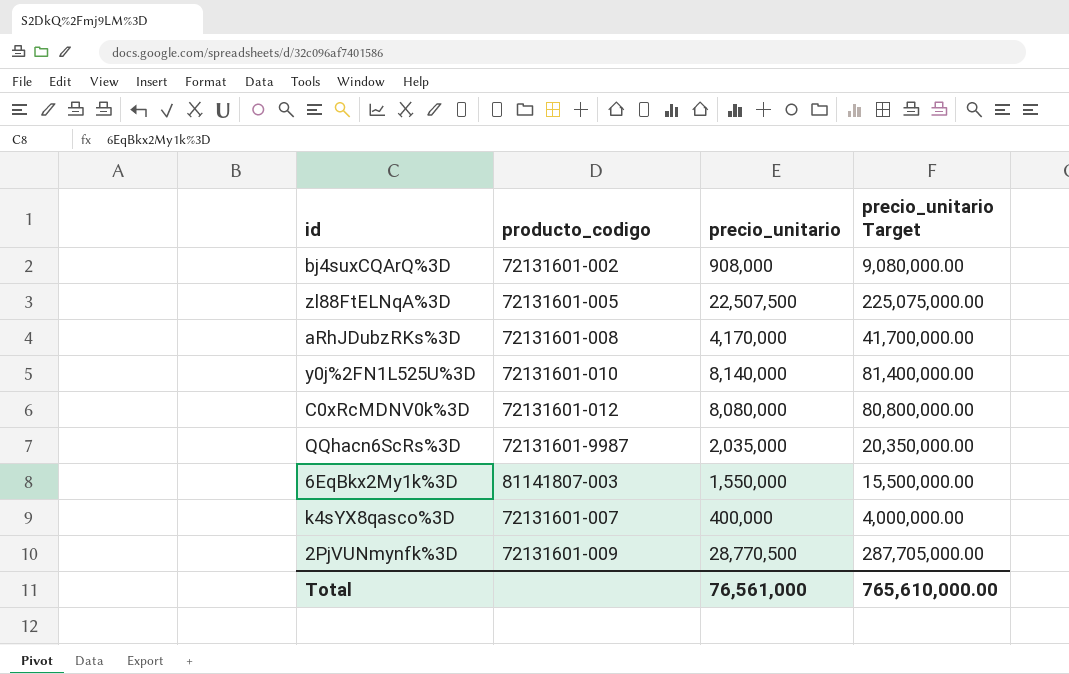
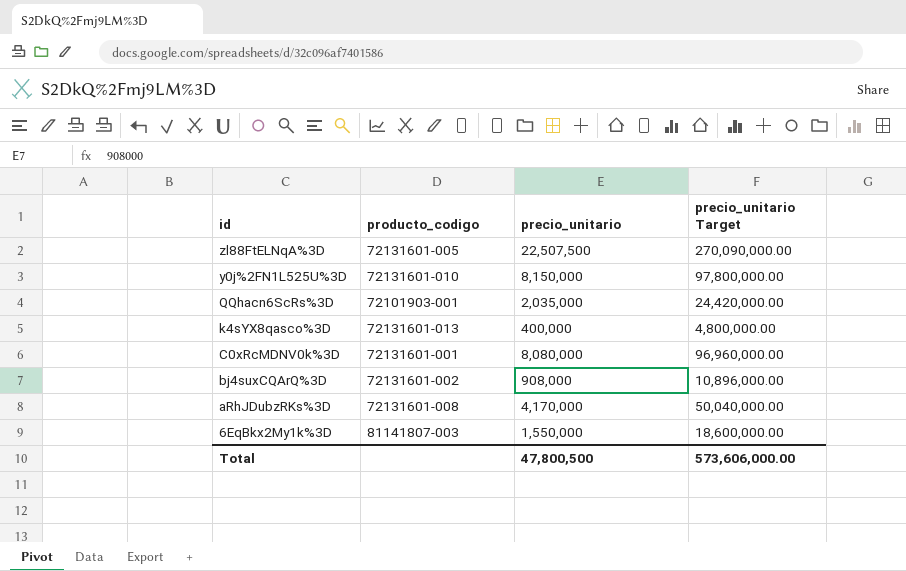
row order: none -> id descending
column precio_unitario Target | formula: [precio_unitario] * 10 -> [precio_unitario] * 12
row 2PjVUNmynfk%3D: 72131601-009 | 28,770,500 | 287,705,000.00 -> none
y0j%2FN1L525U%3D | precio_unitario: 8,140,000 -> 8,150,000
QQhacn6ScRs%3D | producto_codigo: 72131601-9987 -> 72101903-001
k4sYX8qasco%3D | producto_codigo: 72131601-007 -> 72131601-013
C0xRcMDNV0k%3D | producto_codigo: 72131601-012 -> 72131601-001
Total | precio_unitario: 76,561,000 -> 47,800,500
Total | precio_unitario Target: 765,610,000.00 -> 573,606,000.00

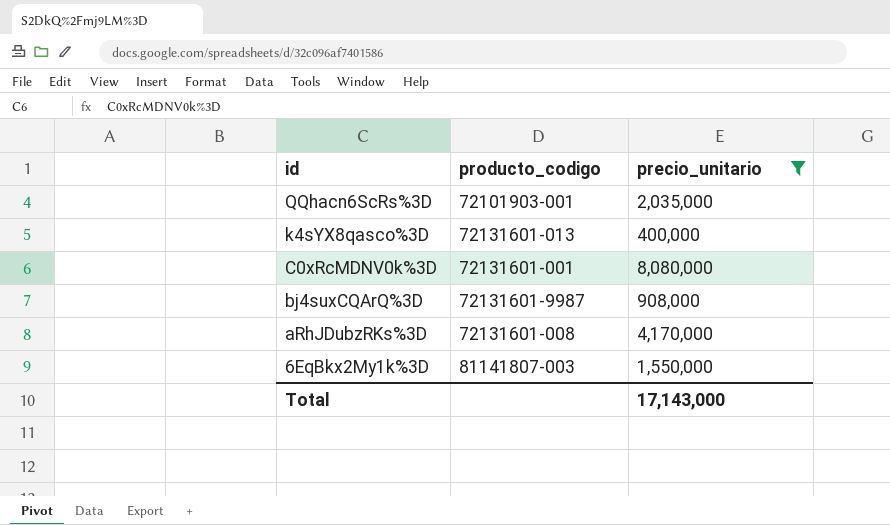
filter: none -> precio_unitario <= 8,080,000
column precio_unitario Target | formula: [precio_unitario] * 12 -> none
bj4suxCQArQ%3D | producto_codigo: 72131601-002 -> 72131601-9987
Total | precio_unitario: 47,800,500 -> 17,143,000

